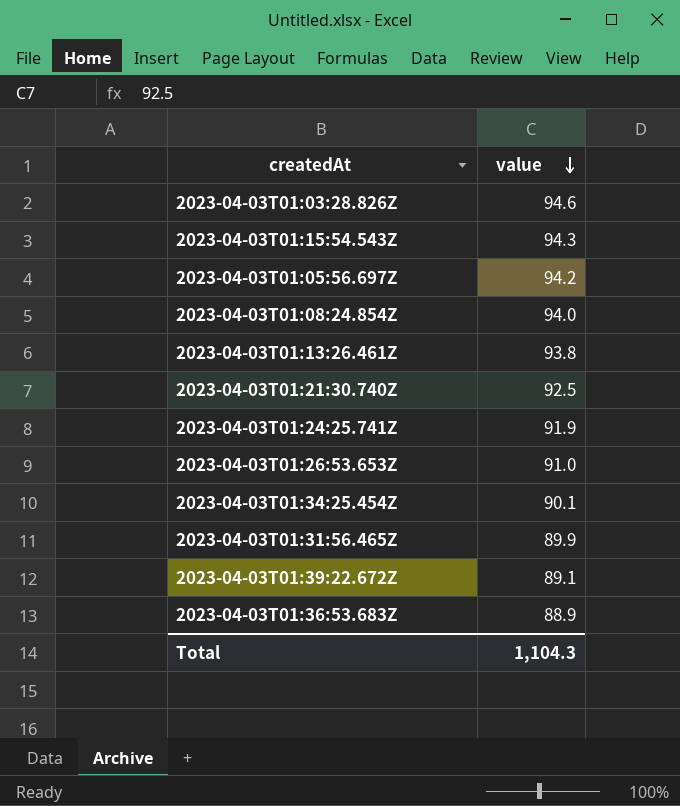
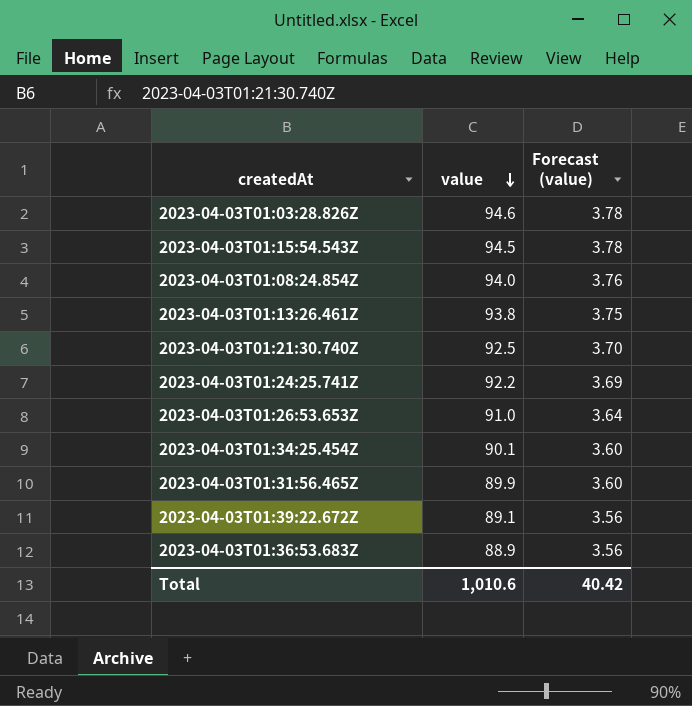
column Forecast (value) | formula: none -> [value] * 0.04
row 2023-04-03T01:05:56.697Z: 94.2 -> none
2023-04-03T01:15:54.543Z | value: 94.3 -> 94.5
2023-04-03T01:24:25.741Z | value: 91.9 -> 92.2
Total | value: 1,104.3 -> 1,010.6

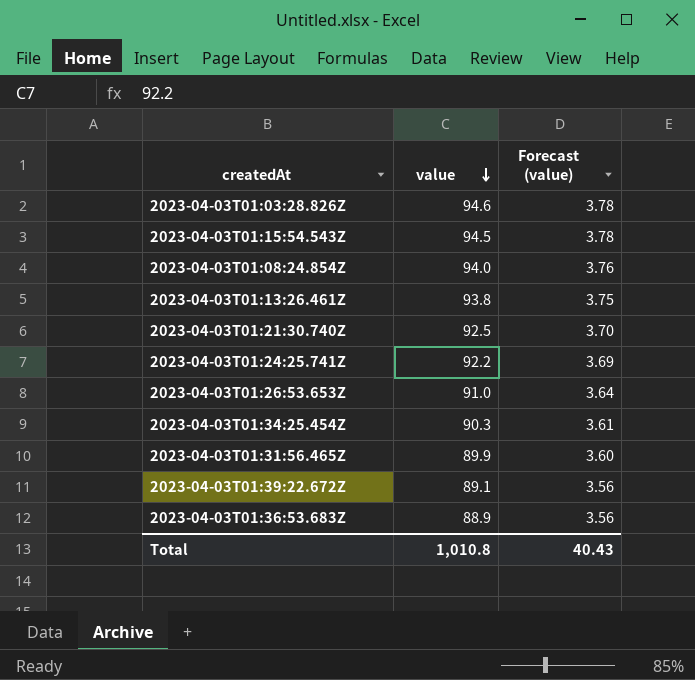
2023-04-03T01:34:25.454Z | value: 90.1 -> 90.3
2023-04-03T01:34:25.454Z | Forecast (value): 3.60 -> 3.61
Total | value: 1,010.6 -> 1,010.8
Total | Forecast (value): 40.42 -> 40.43

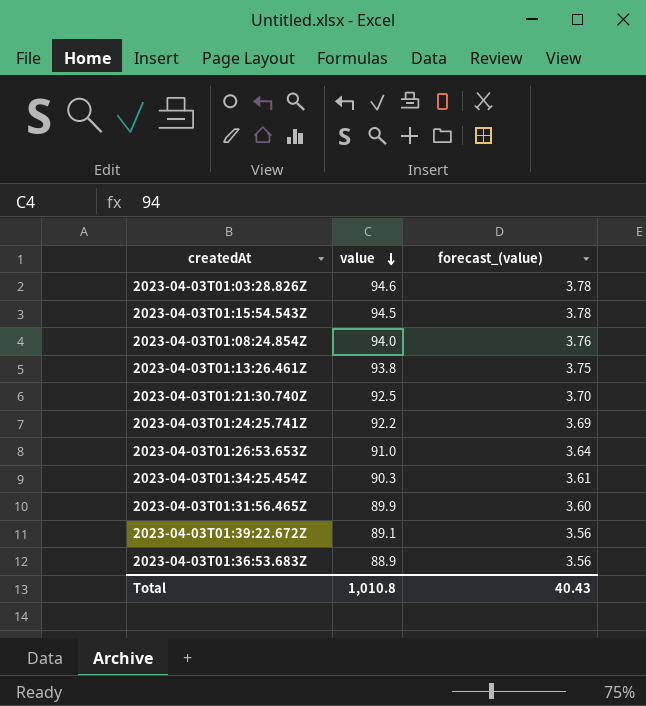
column name: Forecast (value) -> forecast_(value)

